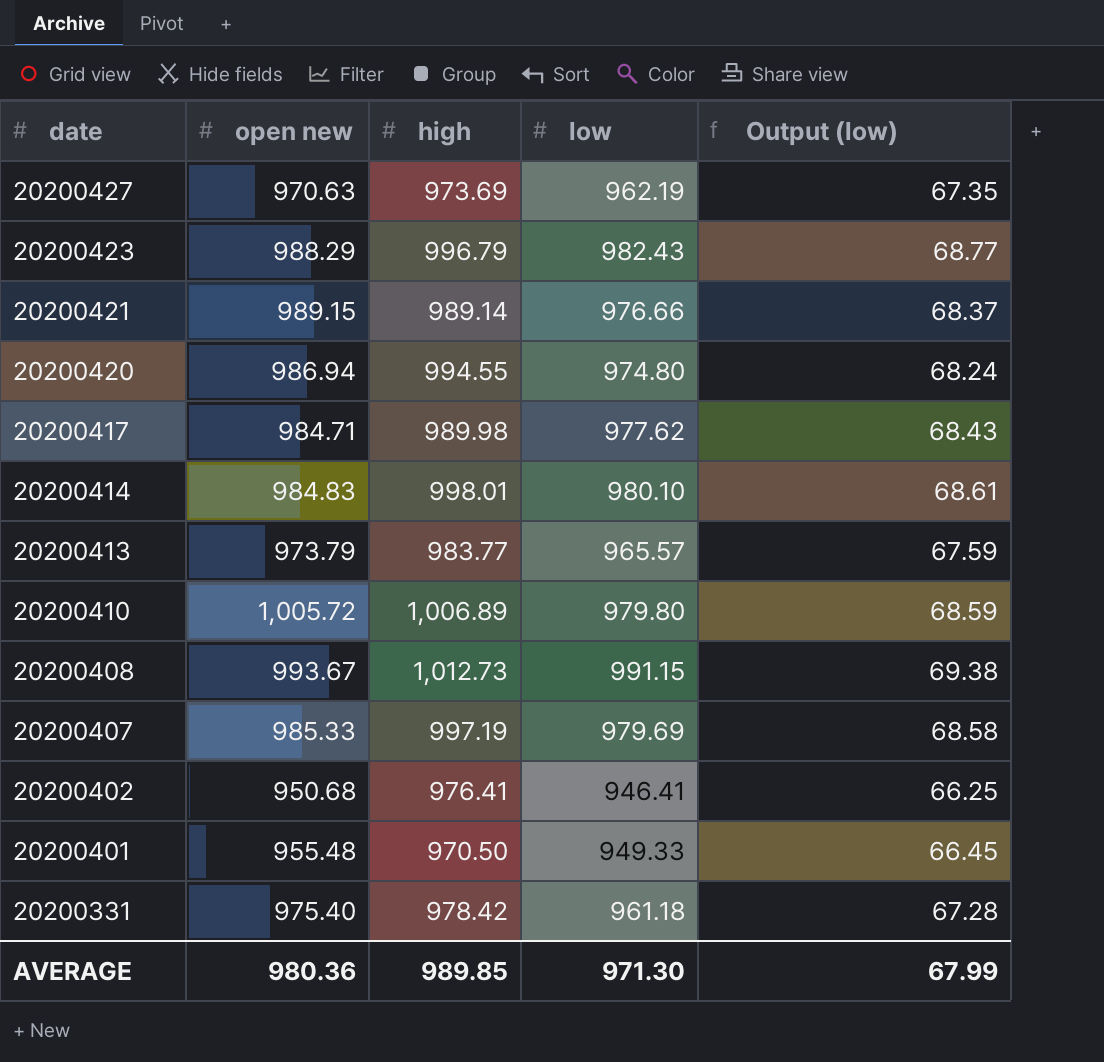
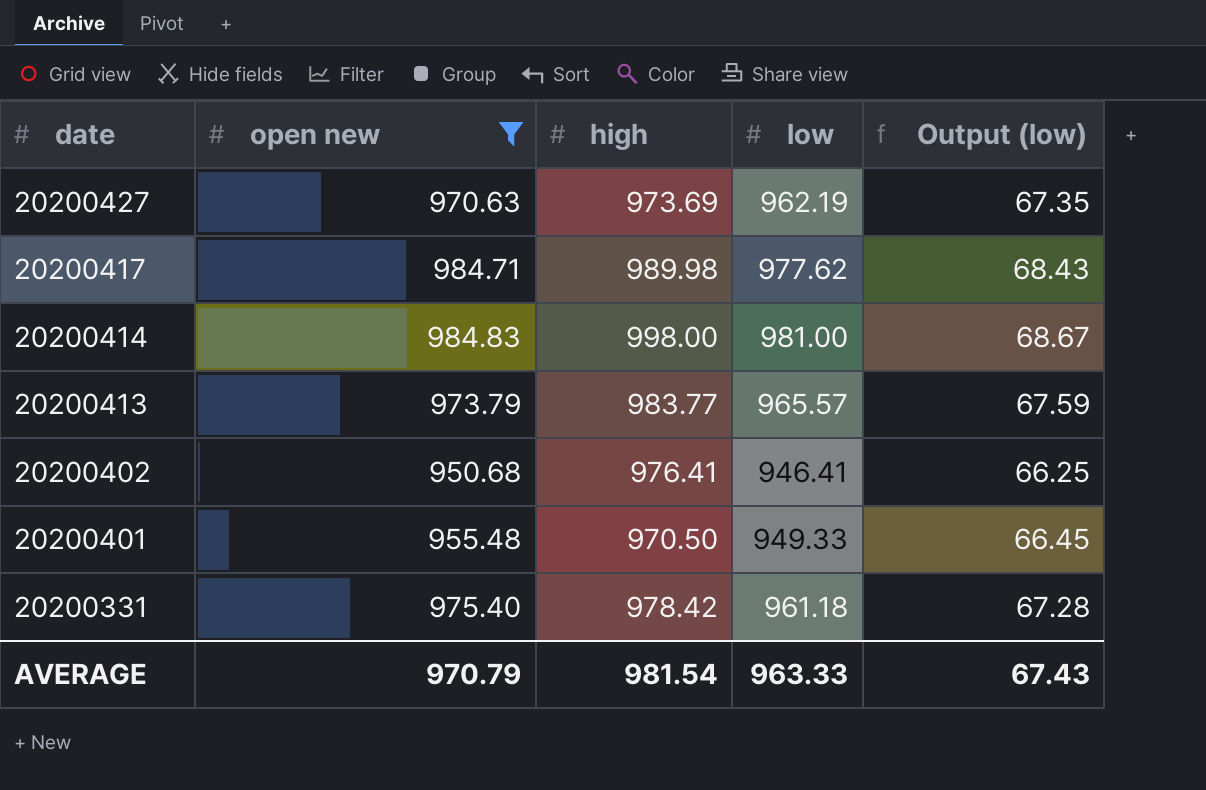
filter: none -> open new <= 984.83
20200414 | high: 998.01 -> 998.00
20200414 | low: 980.10 -> 981.00
20200414 | Output (low): 68.61 -> 68.67
AVERAGE | open new: 980.36 -> 970.79
AVERAGE | high: 989.85 -> 981.54
AVERAGE | low: 971.30 -> 963.33
AVERAGE | Output (low): 67.99 -> 67.43

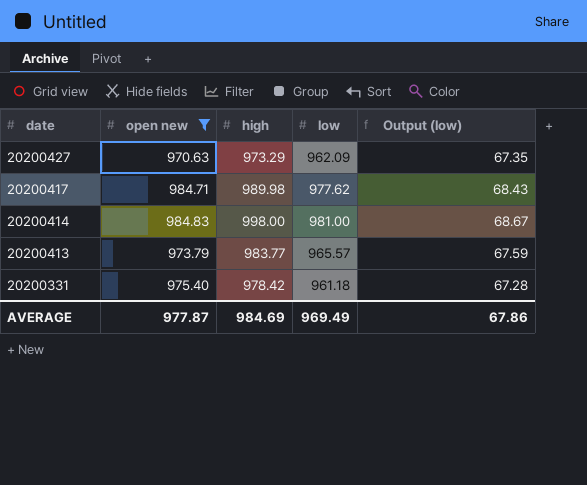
row 20200402: 950.68 | 976.41 | 946.41 | 66.25 -> none
row 20200401: 955.48 | 970.50 | 949.33 | 66.45 -> none
20200427 | high: 973.69 -> 973.29
20200427 | low: 962.19 -> 962.09
AVERAGE | open new: 970.79 -> 977.87
AVERAGE | high: 981.54 -> 984.69
AVERAGE | low: 963.33 -> 969.49
AVERAGE | Output (low): 67.43 -> 67.86

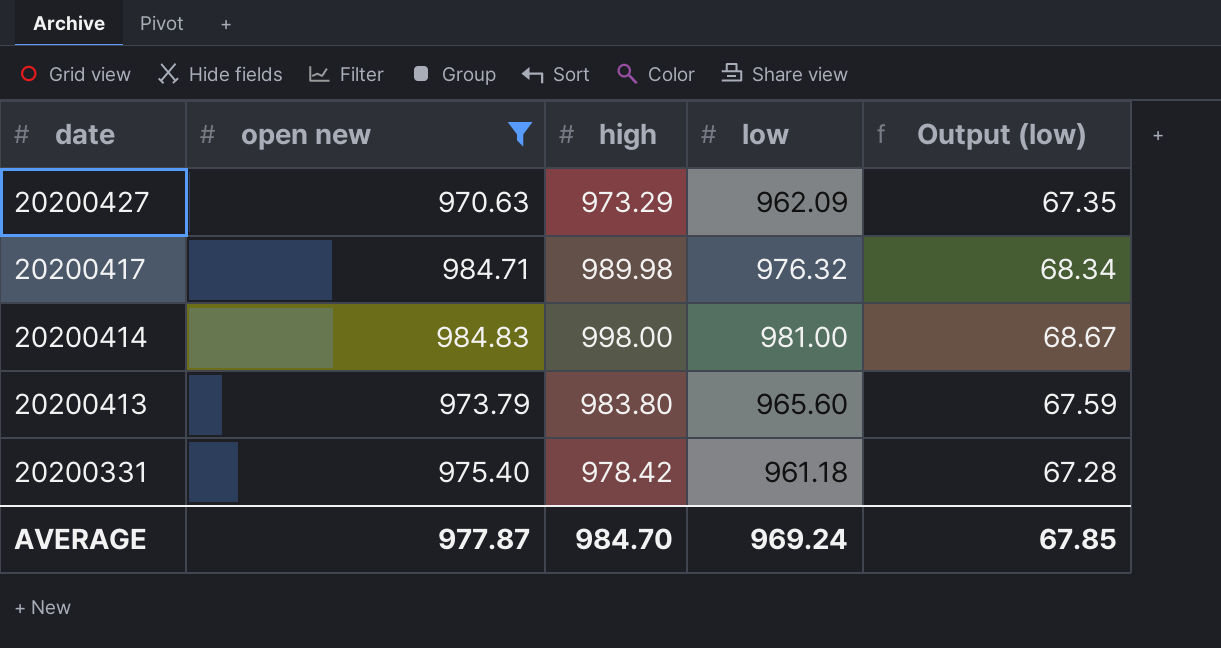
20200417 | low: 977.62 -> 976.32
20200417 | Output (low): 68.43 -> 68.34
20200413 | high: 983.77 -> 983.80
20200413 | low: 965.57 -> 965.60
AVERAGE | high: 984.69 -> 984.70
AVERAGE | low: 969.49 -> 969.24
AVERAGE | Output (low): 67.86 -> 67.85

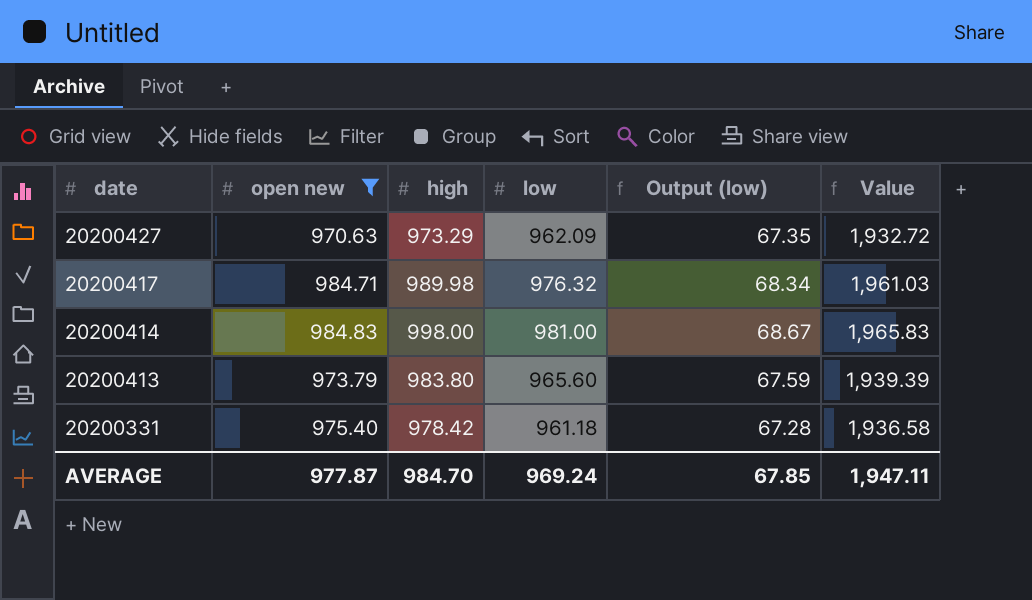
column Value | formula: none -> [open new] + [low]

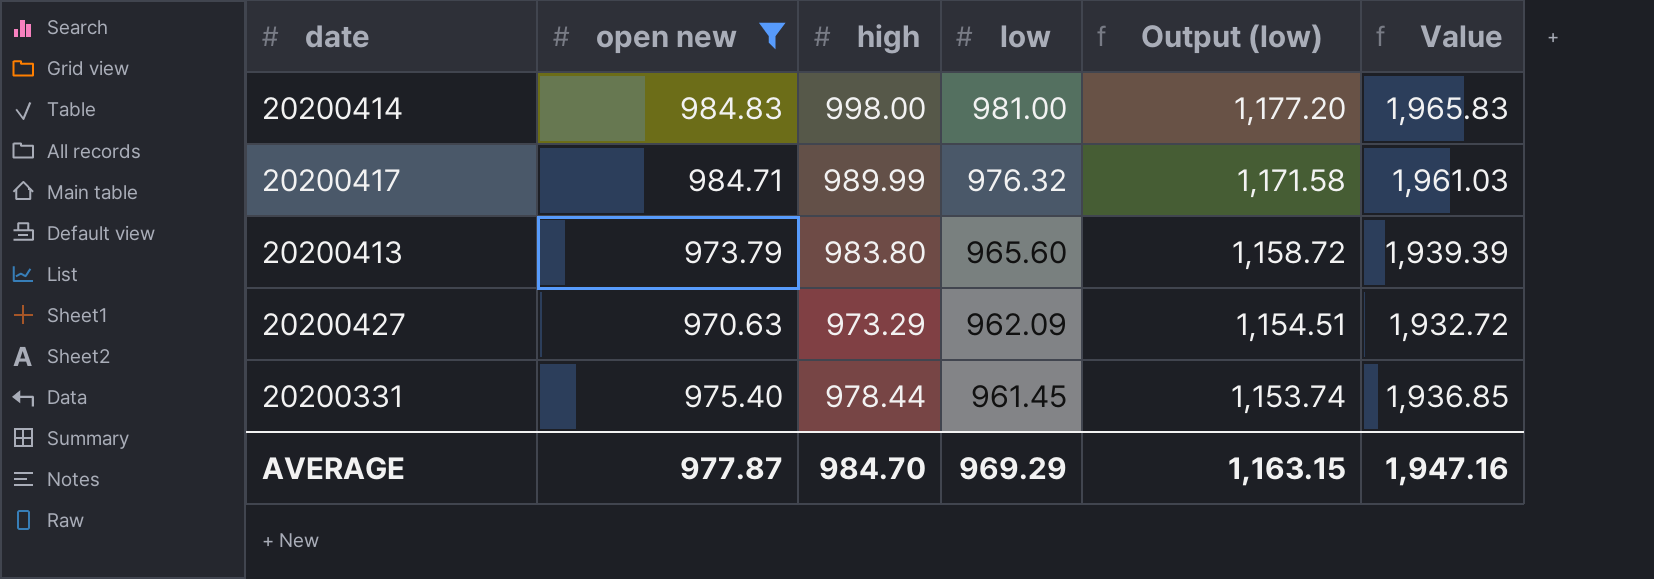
row order: date descending -> low descending
column Output (low) | formula: [low] * 0.07 -> [low] * 1.2
20200417 | high: 989.98 -> 989.99
20200331 | high: 978.42 -> 978.44
20200331 | low: 961.18 -> 961.45
20200331 | Value: 1,936.58 -> 1,936.85
AVERAGE | low: 969.24 -> 969.29
AVERAGE | Output (low): 67.85 -> 1,163.15
AVERAGE | Value: 1,947.11 -> 1,947.16

